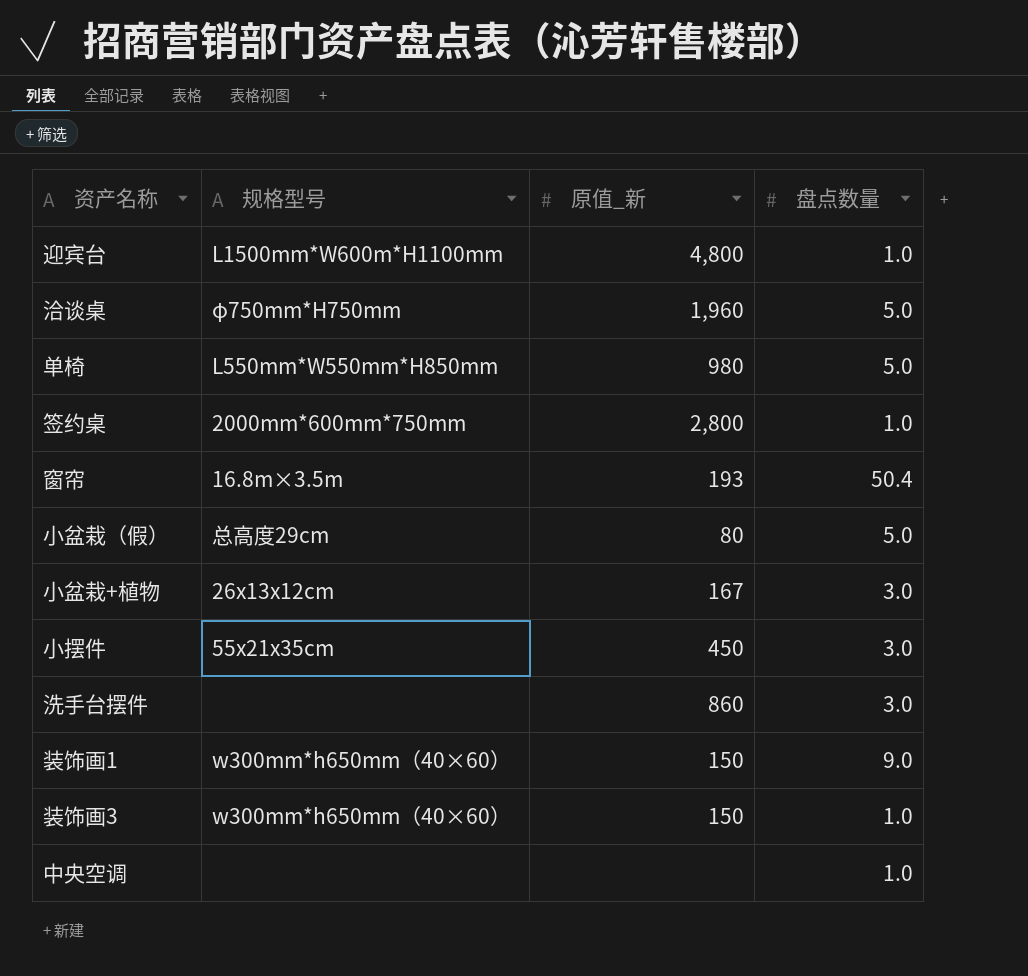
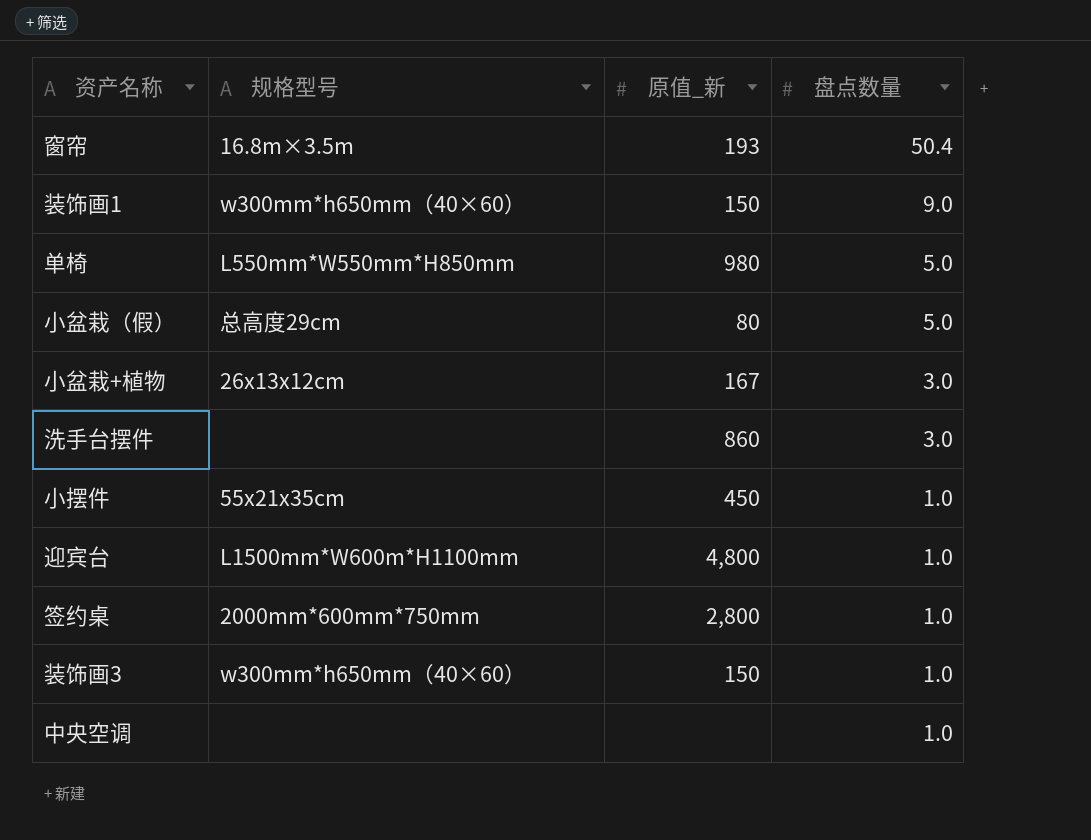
row order: none -> 盘点数量 descending
row 洽谈桌: φ750mm*H750mm | 1,960 | 5.0 -> none
小摆件 | 盘点数量: 3.0 -> 1.0

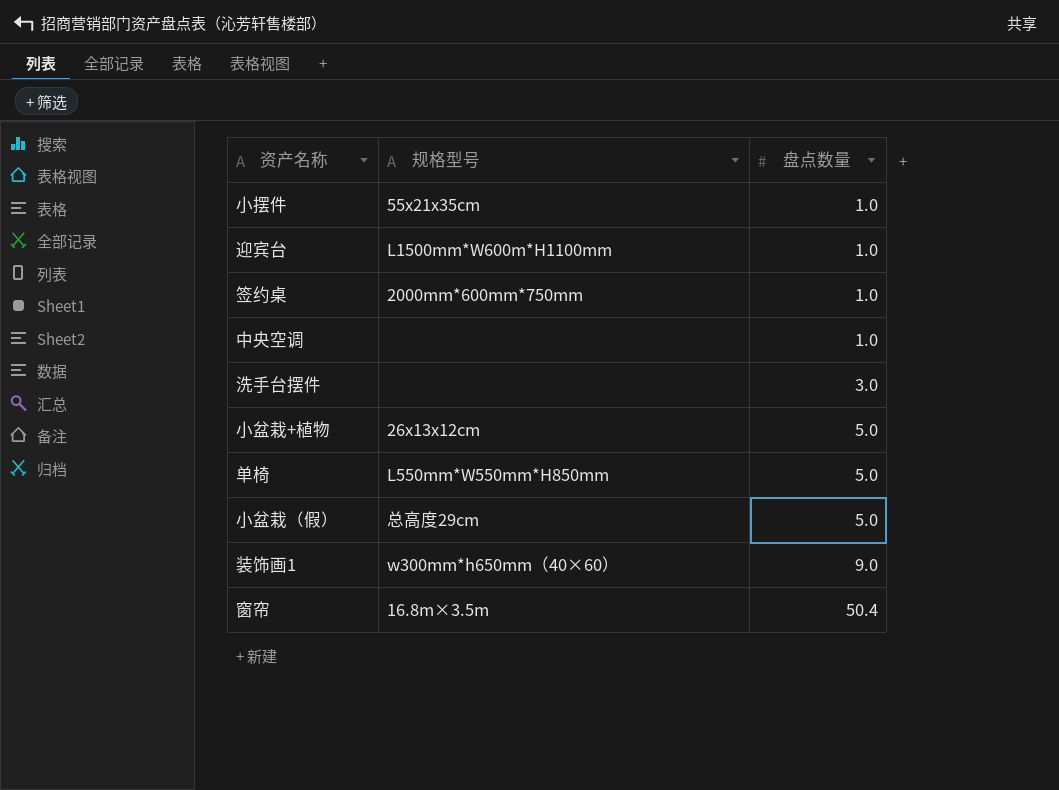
row order: 盘点数量 descending -> 盘点数量 ascending
column 原值_新 | position: 3 -> none
row 装饰画3: w300mm*h650mm（40×60） | 150 | 1.0 -> none
小盆栽+植物 | 盘点数量: 3.0 -> 5.0

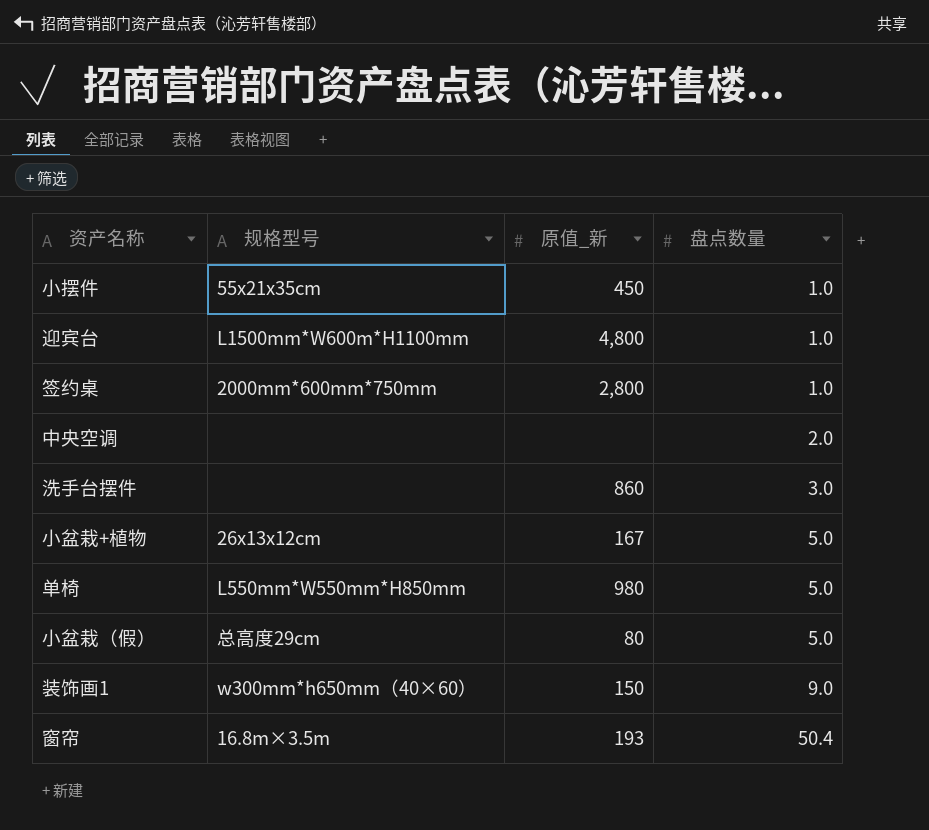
column 原值_新 | position: none -> 3
中央空调 | 盘点数量: 1.0 -> 2.0

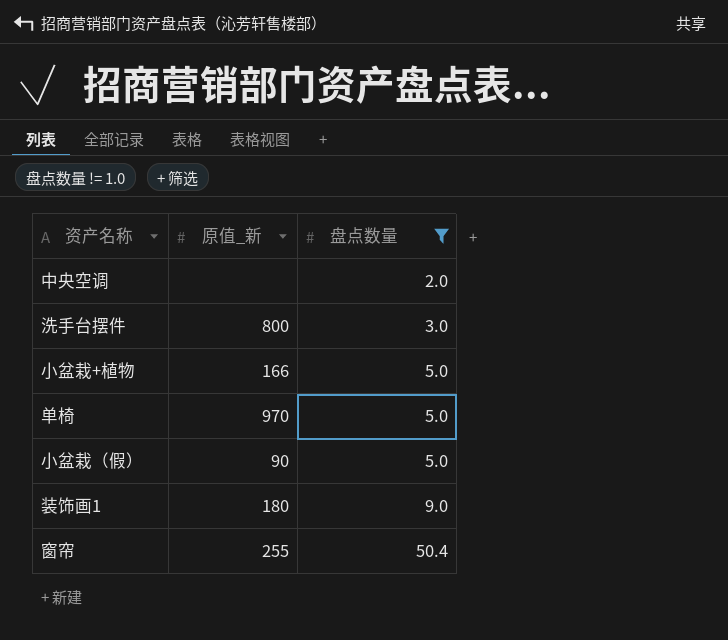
filter: none -> 盘点数量 != 1.0
column 规格型号 | position: 2 -> none
洗手台摆件 | 原值_新: 860 -> 800
小盆栽+植物 | 原值_新: 167 -> 166
单椅 | 原值_新: 980 -> 970
小盆栽（假） | 原值_新: 80 -> 90
装饰画1 | 原值_新: 150 -> 180
窗帘 | 原值_新: 193 -> 255

